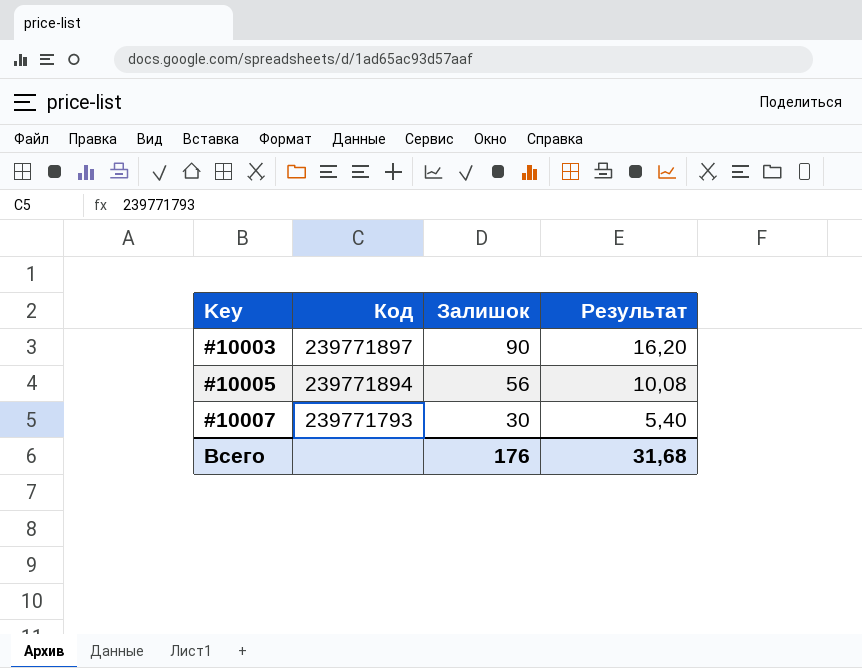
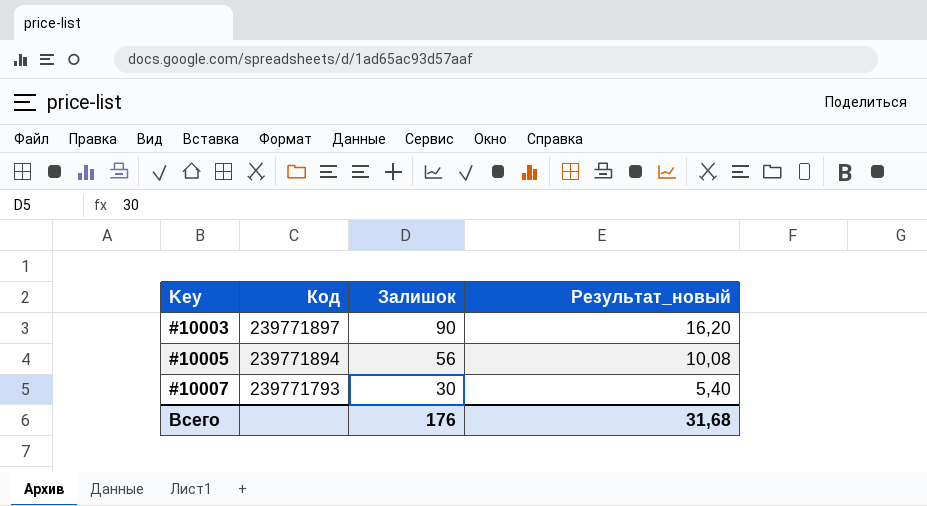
column name: Результат -> Результат_новый

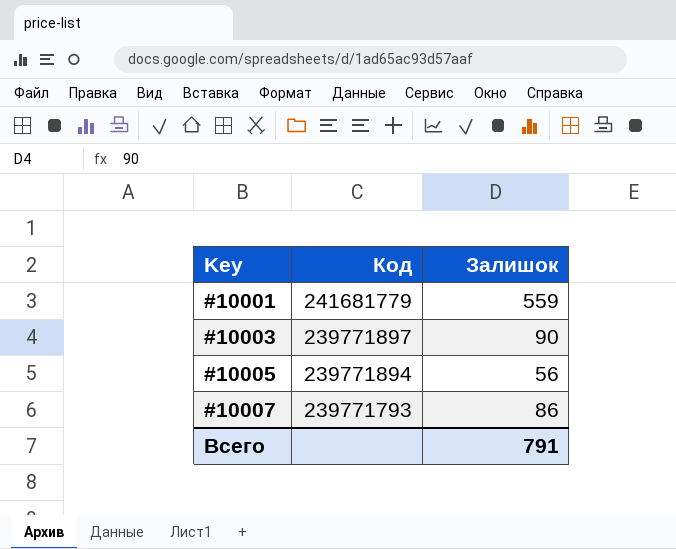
column Результат_новый | formula: [Залишок] * 0,18 -> none
row #10001: none -> 241681779 | 559
#10007 | Залишок: 30 -> 86
Всего | Залишок: 176 -> 791

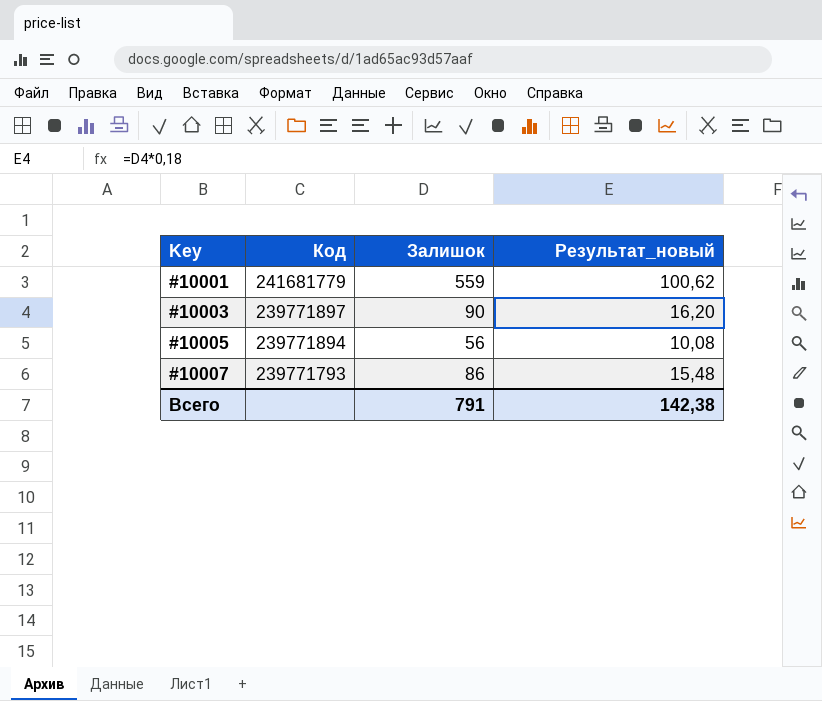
column Результат_новый | formula: none -> [Залишок] * 0,18

